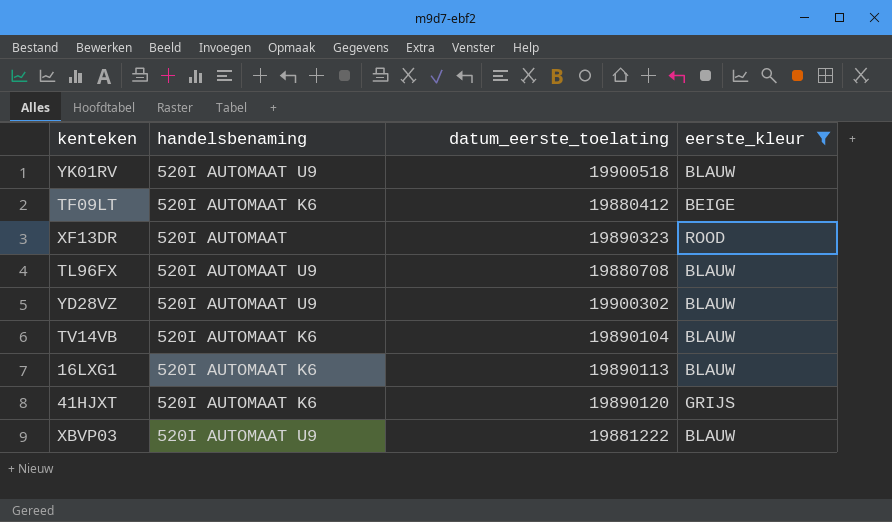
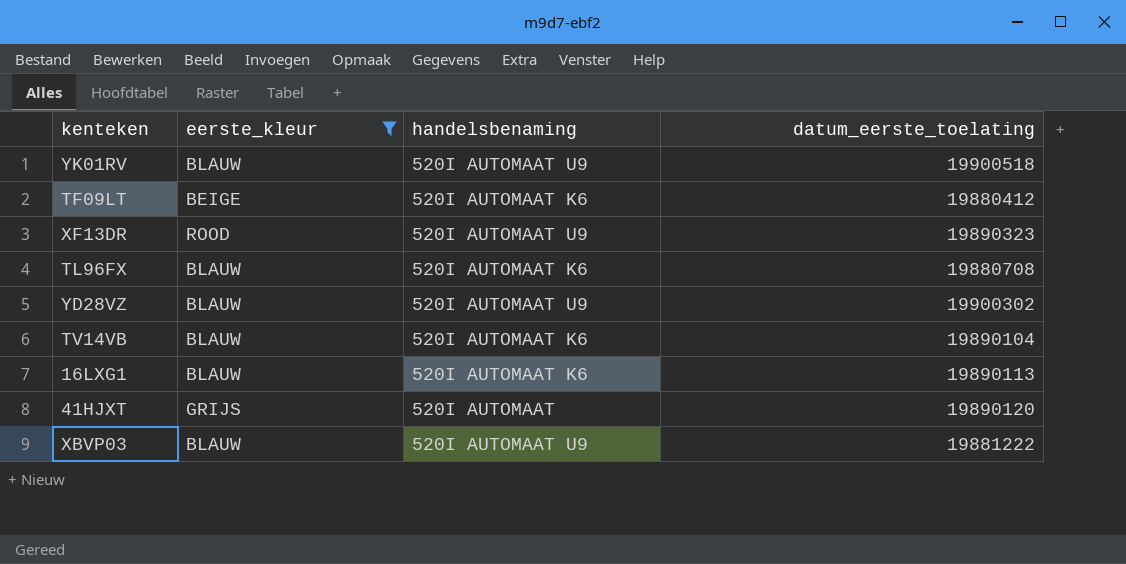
column eerste_kleur | position: 4 -> 2
XF13DR | handelsbenaming: 520I AUTOMAAT -> 520I AUTOMAAT U9
TL96FX | handelsbenaming: 520I AUTOMAAT U9 -> 520I AUTOMAAT K6
41HJXT | handelsbenaming: 520I AUTOMAAT K6 -> 520I AUTOMAAT

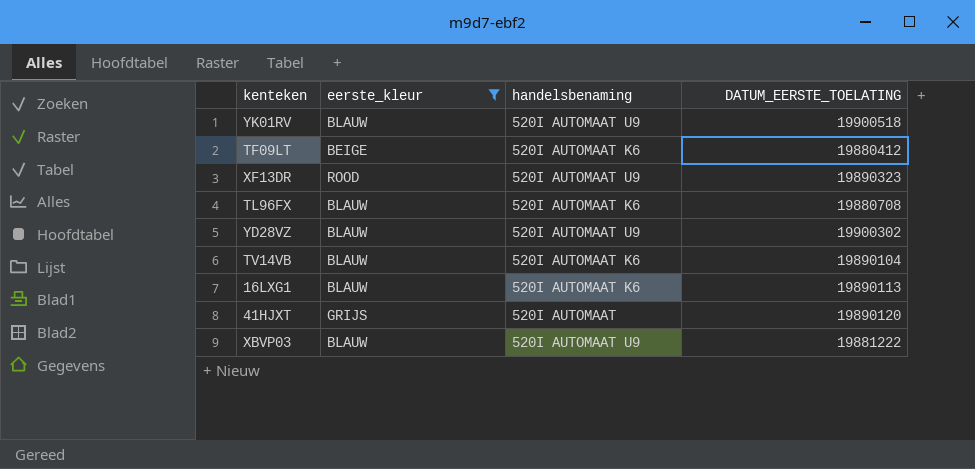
column name: datum_eerste_toelating -> DATUM_EERSTE_TOELATING

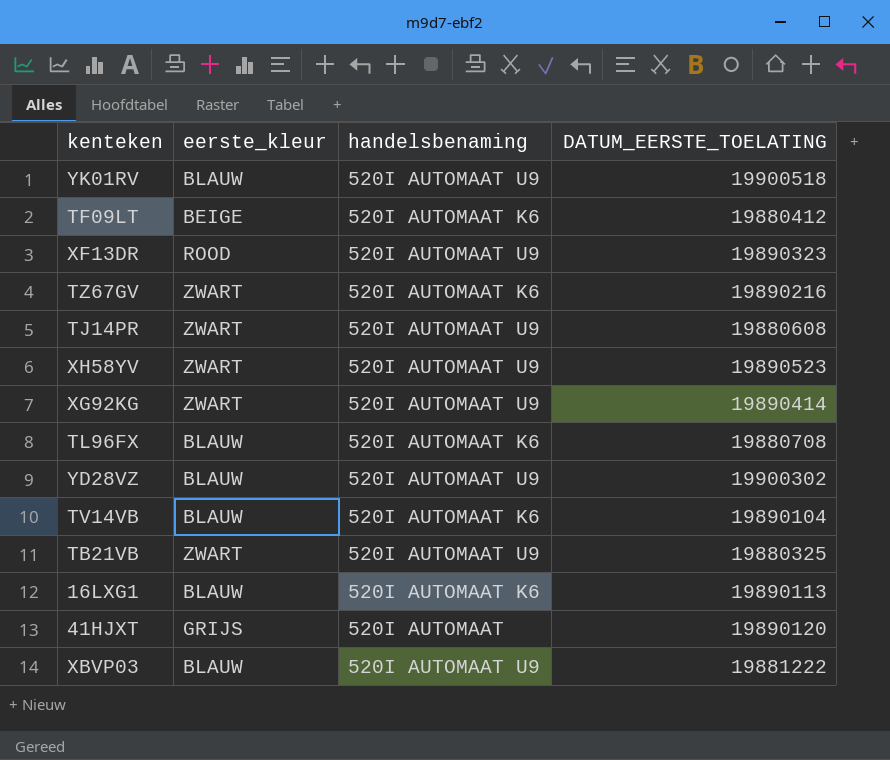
filter: eerste_kleur != ZWART -> none

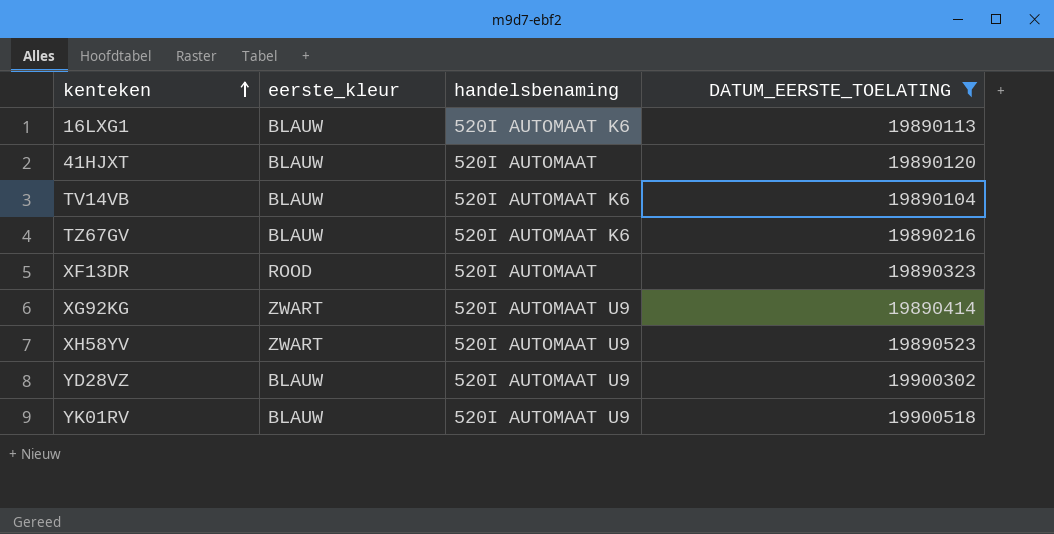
filter: none -> DATUM_EERSTE_TOELATING >= 19890104
row order: none -> kenteken ascending
41HJXT | eerste_kleur: GRIJS -> BLAUW
TZ67GV | eerste_kleur: ZWART -> BLAUW
XF13DR | handelsbenaming: 520I AUTOMAAT U9 -> 520I AUTOMAAT

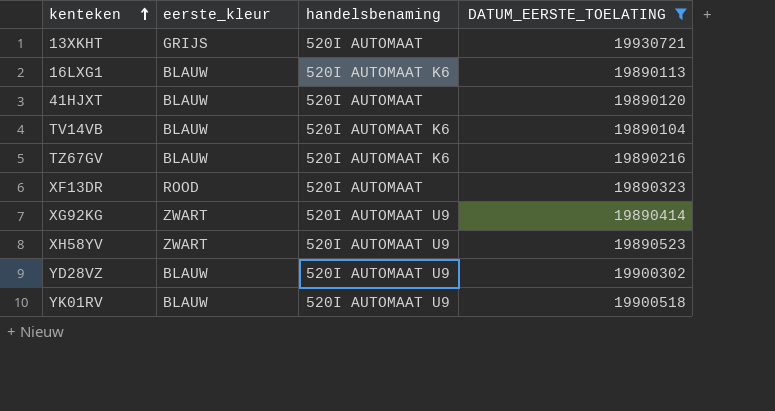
row 13XKHT: none -> GRIJS | 520I AUTOMAAT | 19930721

